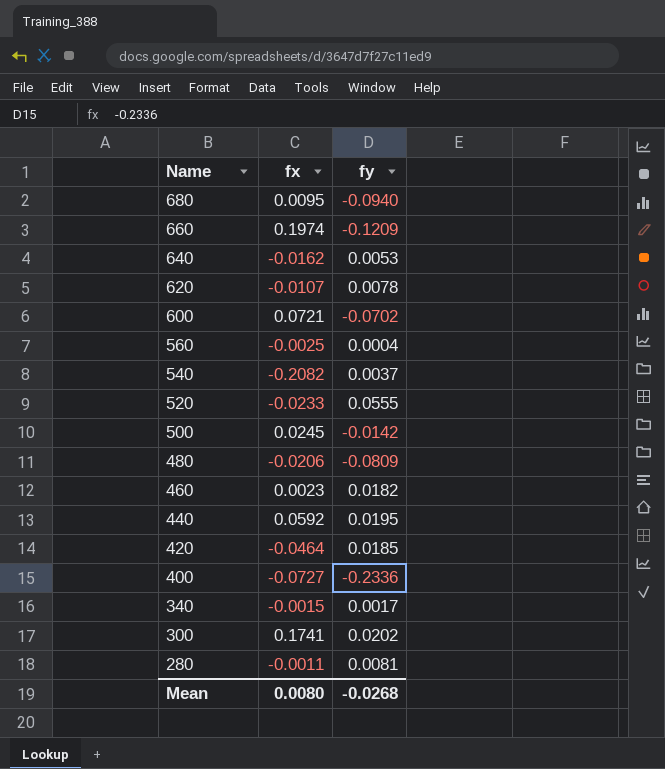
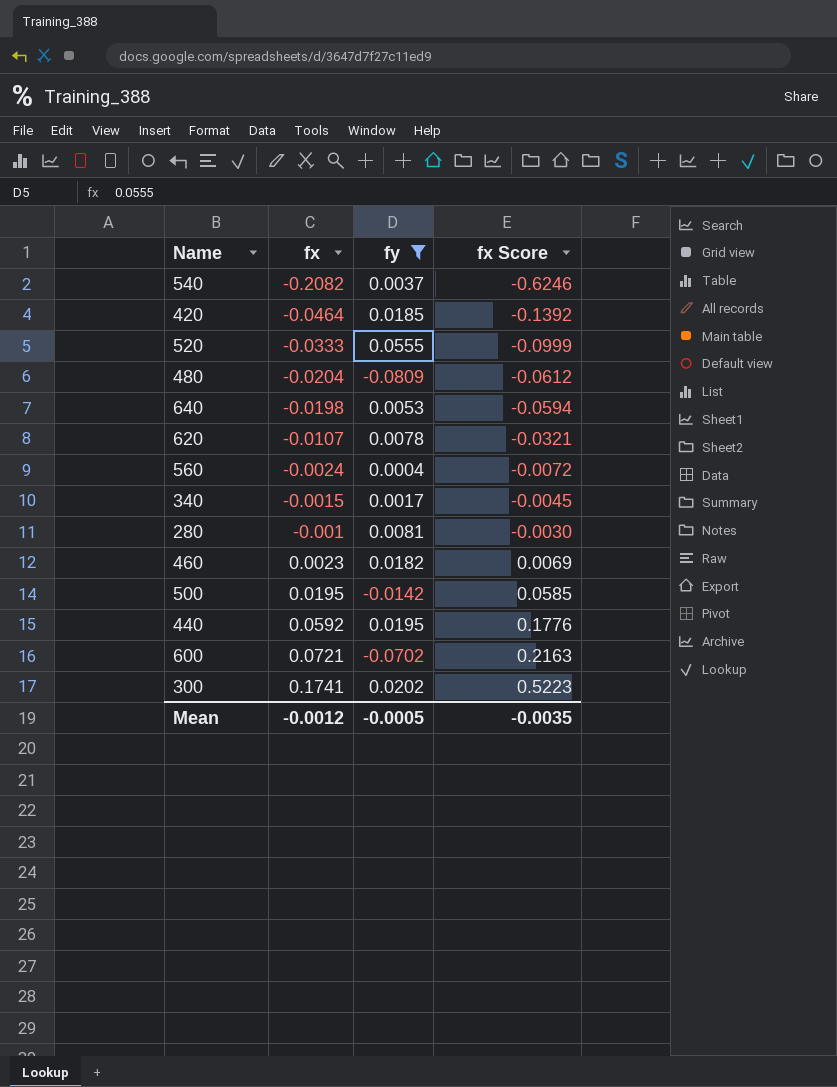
filter: none -> fy >= -0.0809
row order: Name descending -> fx ascending
column fx Score | formula: none -> [fx] * 3
520 | fx: -0.0233 -> -0.0333
480 | fx: -0.0206 -> -0.0204
640 | fx: -0.0162 -> -0.0198
560 | fx: -0.0025 -> -0.0024
280 | fx: -0.0011 -> -0.001
500 | fx: 0.0245 -> 0.0195
Mean | fx: 0.0080 -> -0.0012
Mean | fy: -0.0268 -> -0.0005

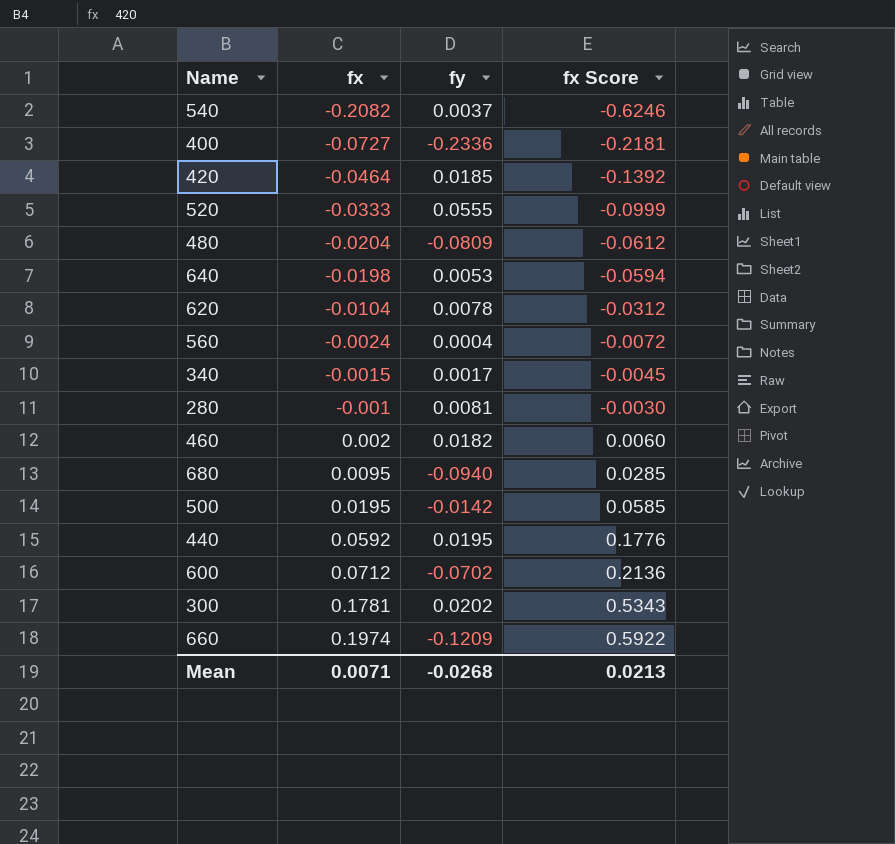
filter: fy >= -0.0809 -> none
620 | fx: -0.0107 -> -0.0104
620 | fx Score: -0.0321 -> -0.0312
460 | fx: 0.0023 -> 0.002
460 | fx Score: 0.0069 -> 0.0060
600 | fx: 0.0721 -> 0.0712
600 | fx Score: 0.2163 -> 0.2136
300 | fx: 0.1741 -> 0.1781
300 | fx Score: 0.5223 -> 0.5343
Mean | fx: -0.0012 -> 0.0071
Mean | fy: -0.0005 -> -0.0268
Mean | fx Score: -0.0035 -> 0.0213

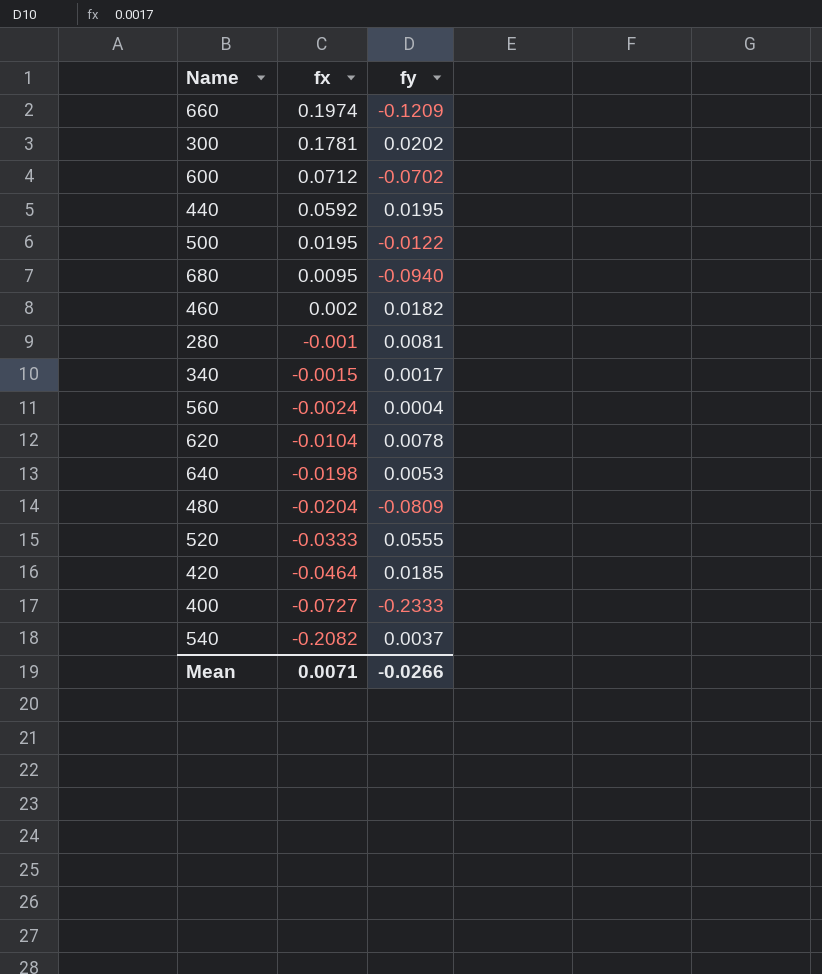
row order: fx ascending -> fx descending
column fx Score | formula: [fx] * 3 -> none
500 | fy: -0.0142 -> -0.0122
400 | fy: -0.2336 -> -0.2333
Mean | fy: -0.0268 -> -0.0266

